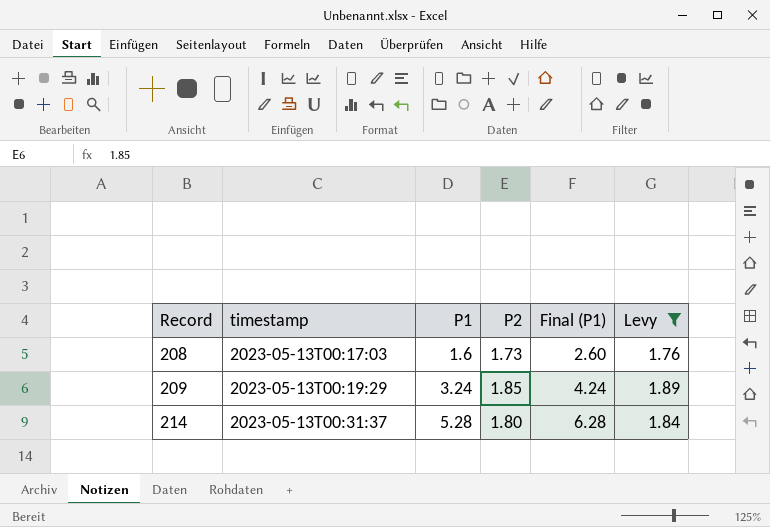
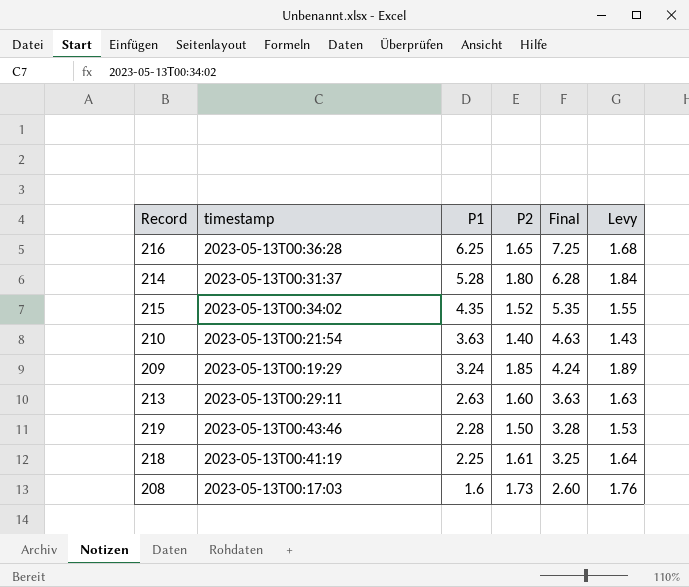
filter: Levy >= 1.76 -> none
row order: Record ascending -> P1 descending
column name: Final (P1) -> Final

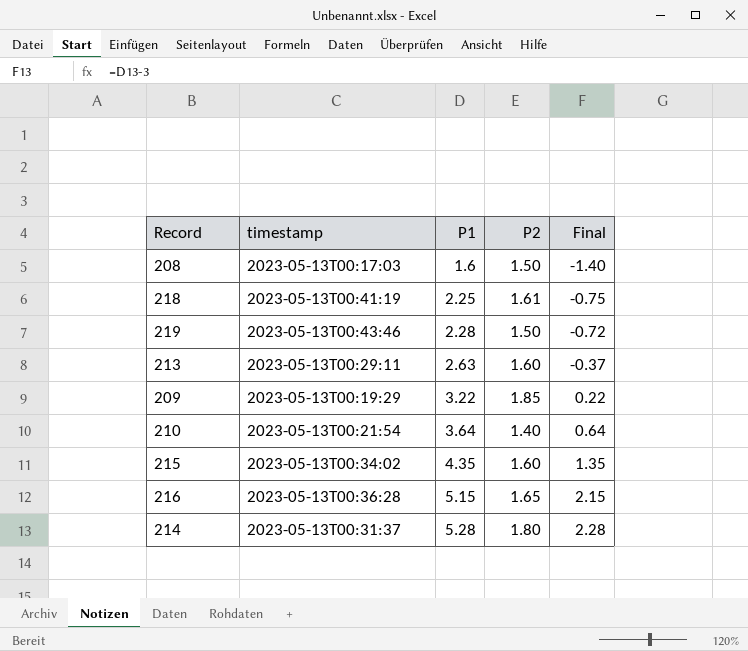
row order: P1 descending -> P1 ascending
column Levy | formula: [P2] * 1.02 -> none
column Final | formula: [P1] + 1 -> [P1] - 3
208 | P2: 1.73 -> 1.50
209 | P1: 3.24 -> 3.22
210 | P1: 3.63 -> 3.64
215 | P2: 1.52 -> 1.60
216 | P1: 6.25 -> 5.15

